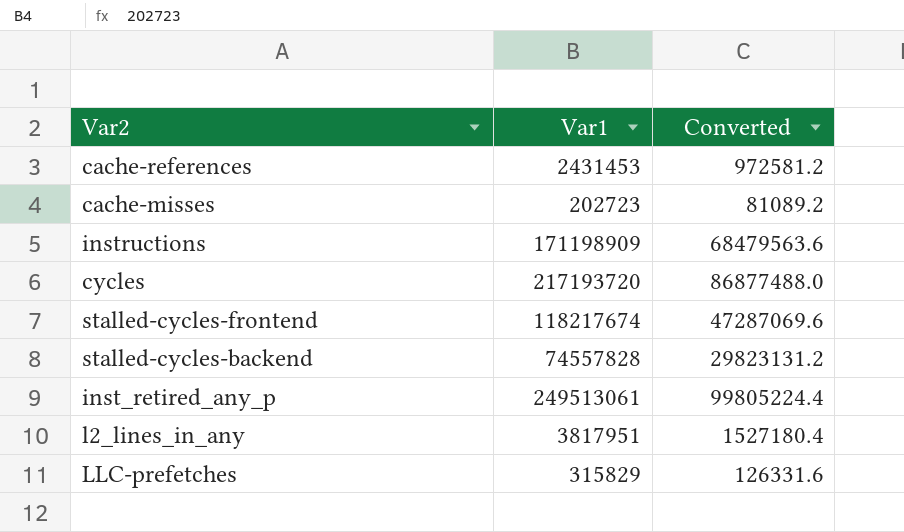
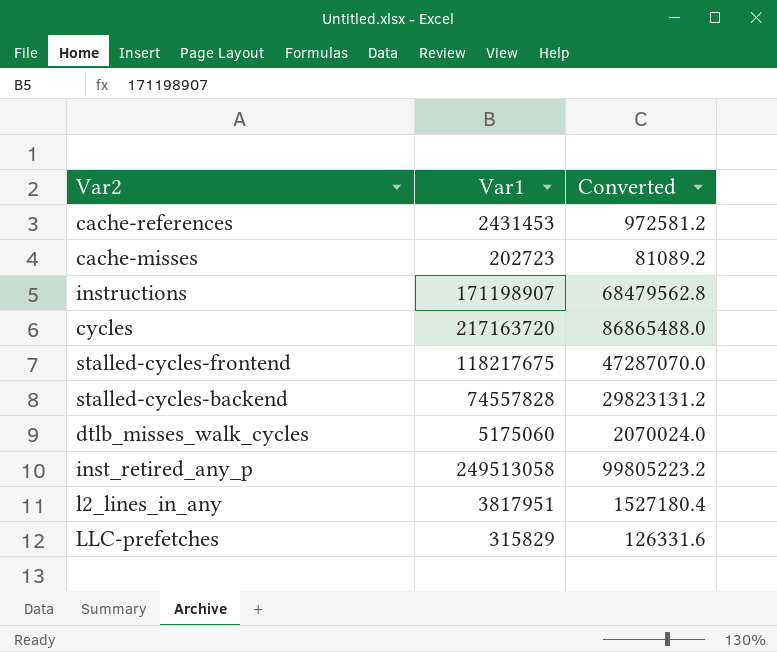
instructions | Var1: 171198909 -> 171198907
instructions | Converted: 68479563.6 -> 68479562.8
cycles | Var1: 217193720 -> 217163720
cycles | Converted: 86877488.0 -> 86865488.0
stalled-cycles-frontend | Var1: 118217674 -> 118217675
stalled-cycles-frontend | Converted: 47287069.6 -> 47287070.0
row dtlb_misses_walk_cycles: none -> 5175060 | 2070024.0
inst_retired_any_p | Var1: 249513061 -> 249513058
inst_retired_any_p | Converted: 99805224.4 -> 99805223.2

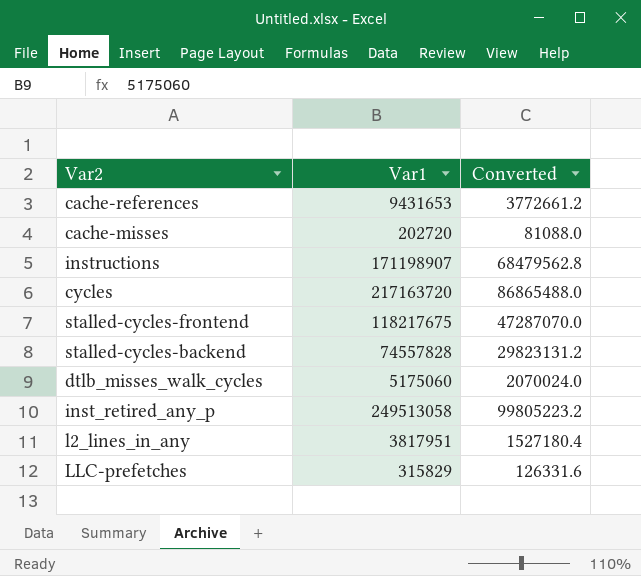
cache-references | Var1: 2431453 -> 9431653
cache-references | Converted: 972581.2 -> 3772661.2
cache-misses | Var1: 202723 -> 202720
cache-misses | Converted: 81089.2 -> 81088.0

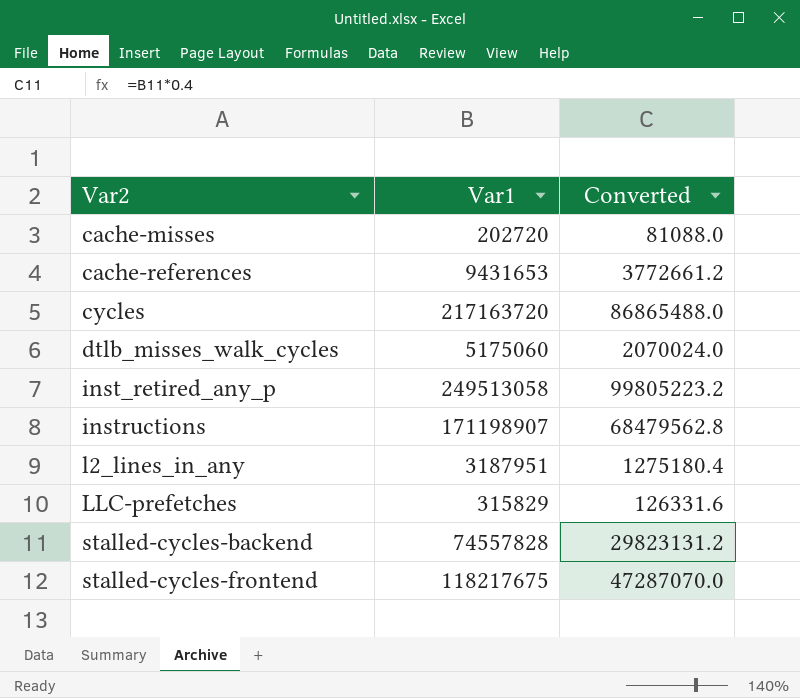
row order: none -> Var2 ascending
l2_lines_in_any | Var1: 3817951 -> 3187951
l2_lines_in_any | Converted: 1527180.4 -> 1275180.4

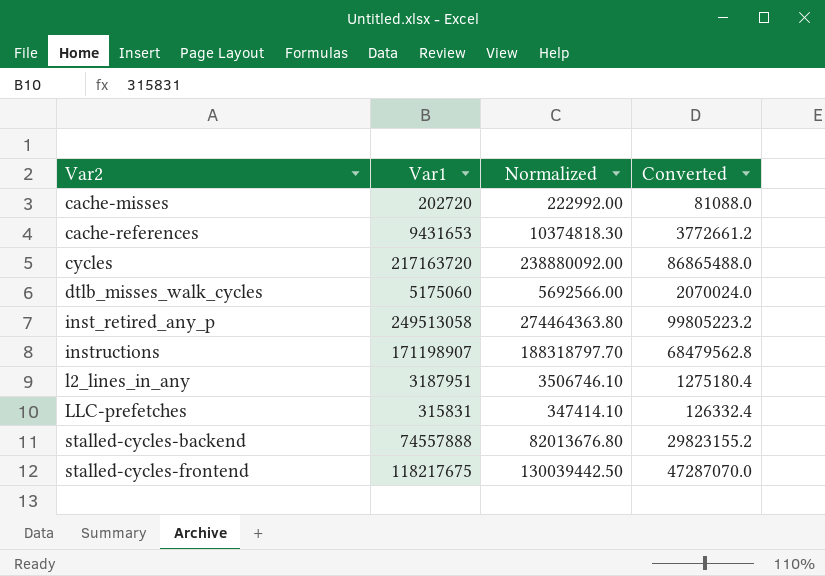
column Normalized | formula: none -> [Var1] * 1.1
LLC-prefetches | Var1: 315829 -> 315831
LLC-prefetches | Converted: 126331.6 -> 126332.4
stalled-cycles-backend | Var1: 74557828 -> 74557888
stalled-cycles-backend | Converted: 29823131.2 -> 29823155.2

